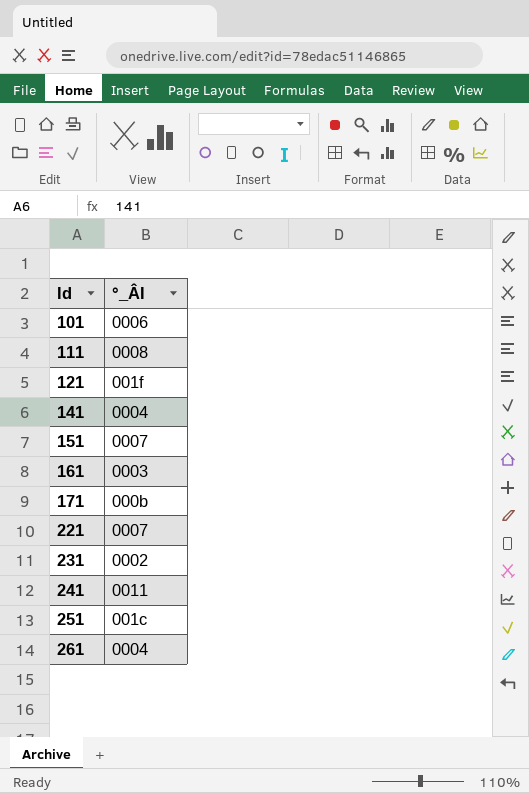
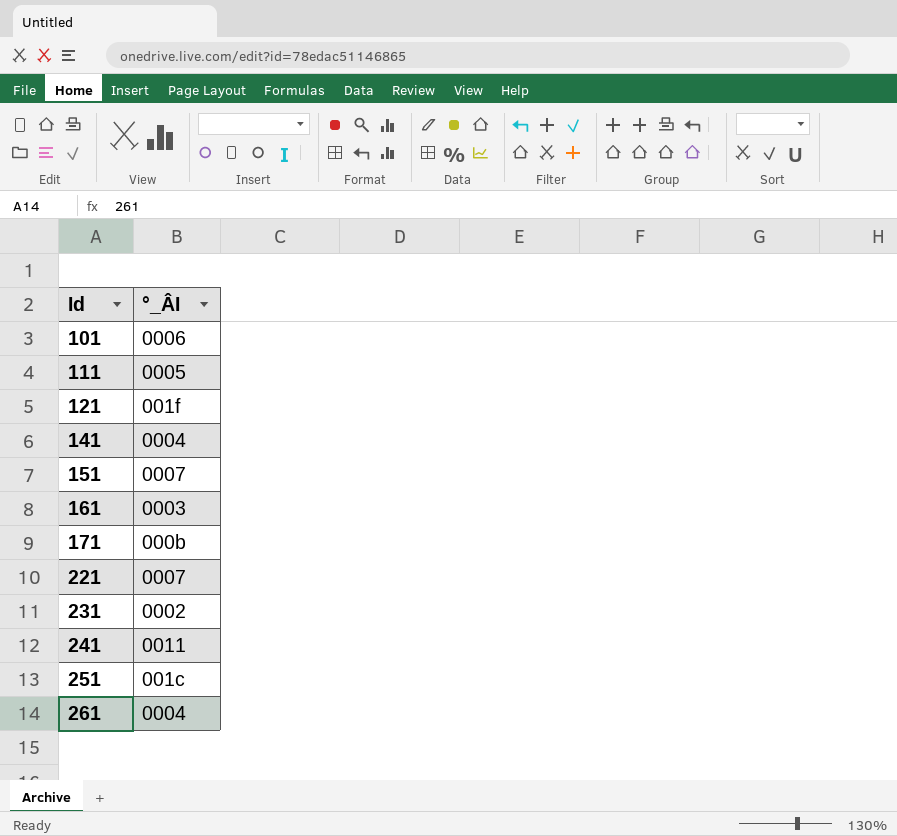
111 | °_ÂI: 0008 -> 0005

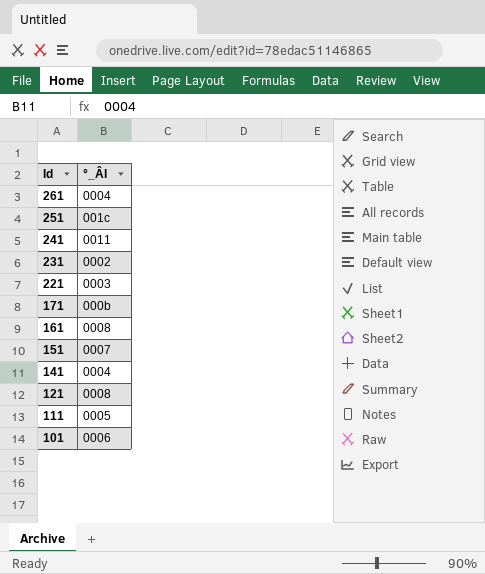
row order: Id ascending -> Id descending
221 | °_ÂI: 0007 -> 0003
161 | °_ÂI: 0003 -> 0008
121 | °_ÂI: 001f -> 0008

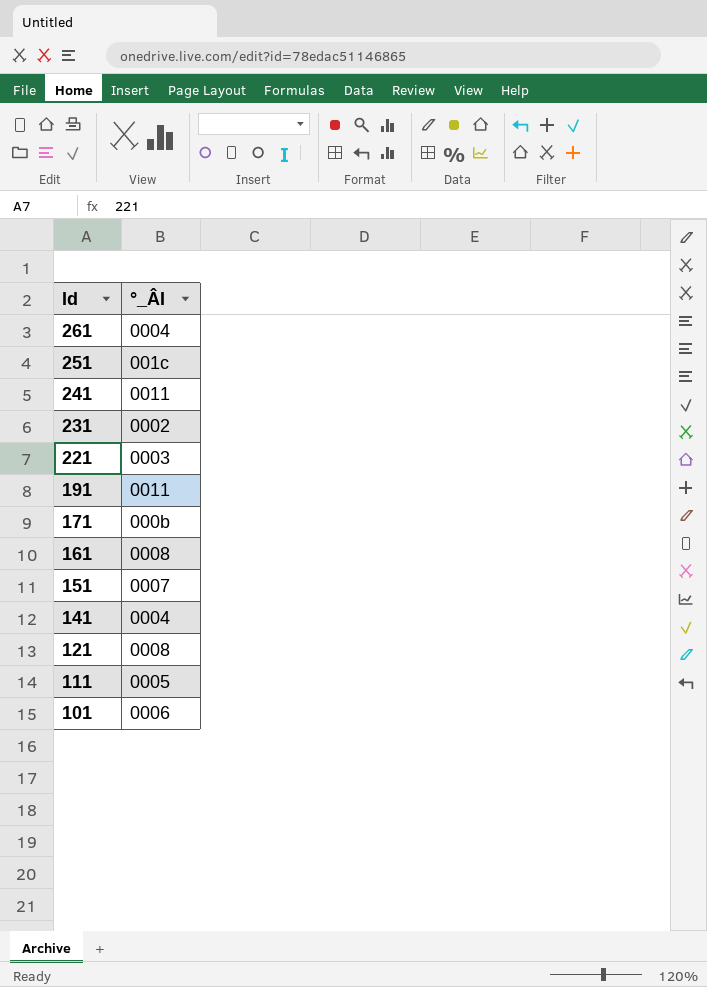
row 191: none -> 0011

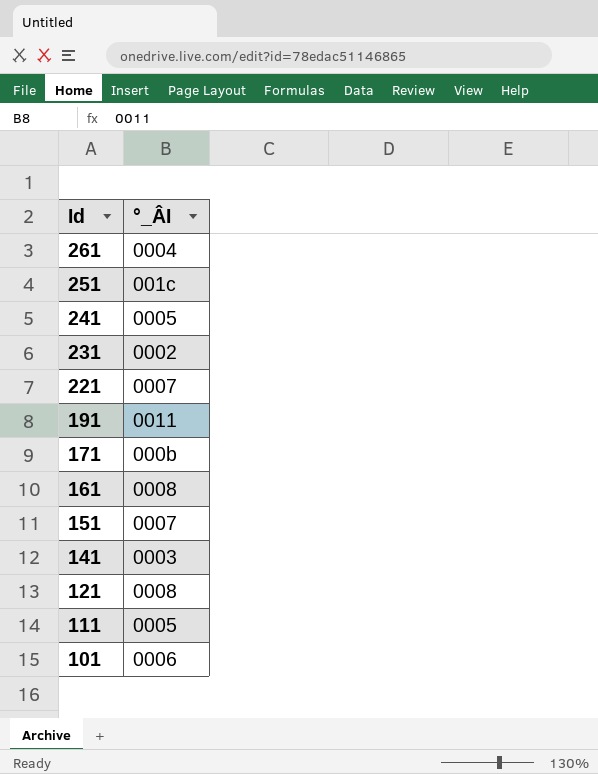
241 | °_ÂI: 0011 -> 0005
221 | °_ÂI: 0003 -> 0007
141 | °_ÂI: 0004 -> 0003

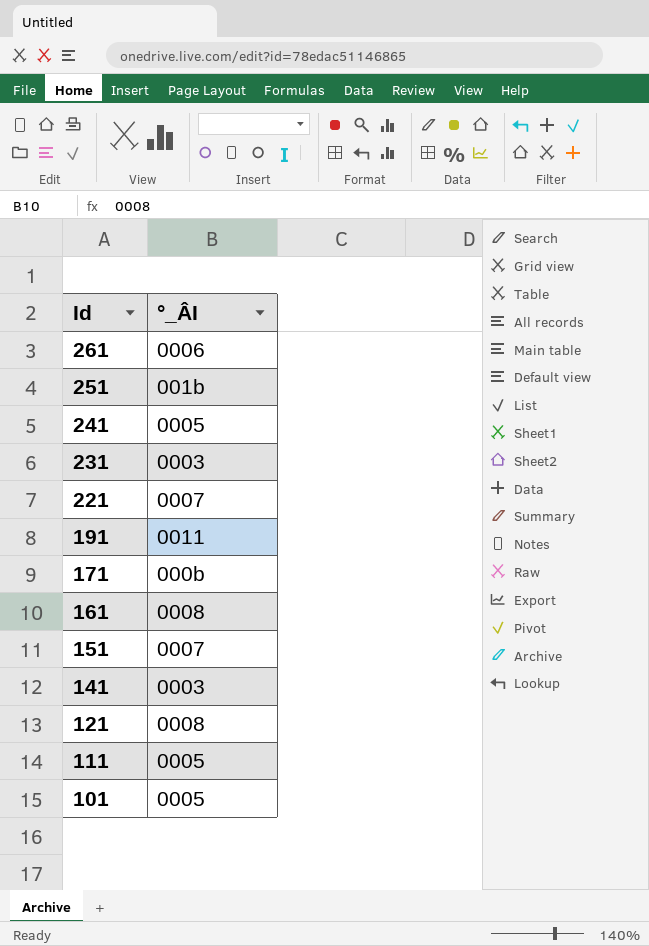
261 | °_ÂI: 0004 -> 0006
251 | °_ÂI: 001c -> 001b
231 | °_ÂI: 0002 -> 0003
101 | °_ÂI: 0006 -> 0005

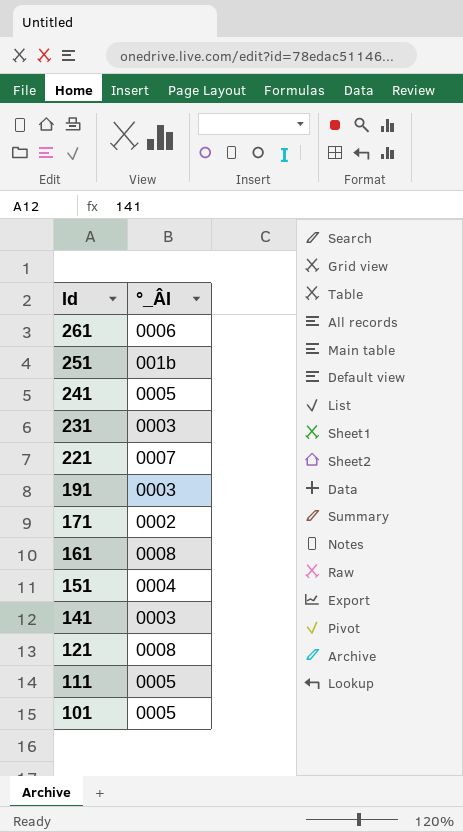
191 | °_ÂI: 0011 -> 0003
171 | °_ÂI: 000b -> 0002
151 | °_ÂI: 0007 -> 0004

